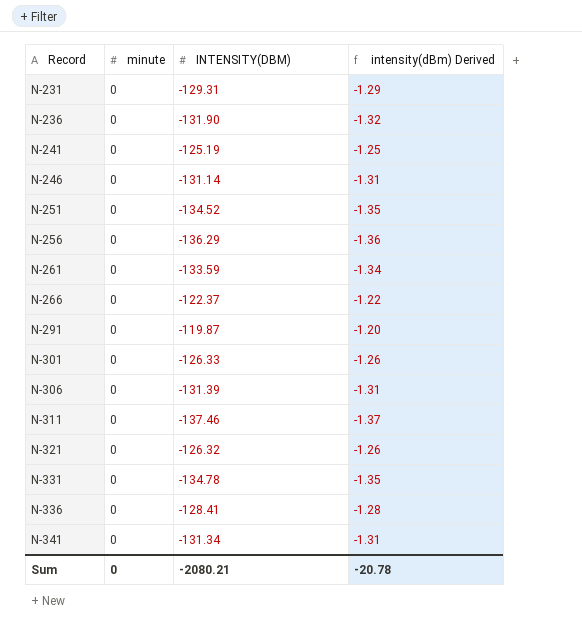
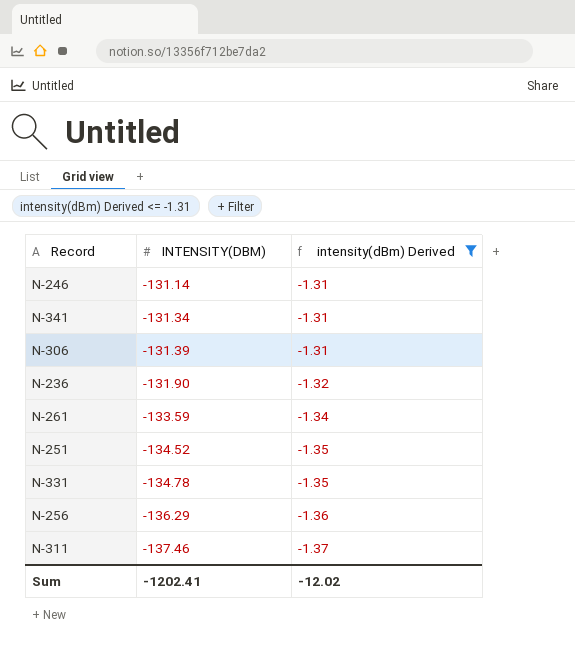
filter: none -> intensity(dBm) Derived <= -1.31
row order: Record ascending -> INTENSITY(DBM) descending
column minute | position: 2 -> none
Sum | INTENSITY(DBM): -2080.21 -> -1202.41
Sum | intensity(dBm) Derived: -20.78 -> -12.02

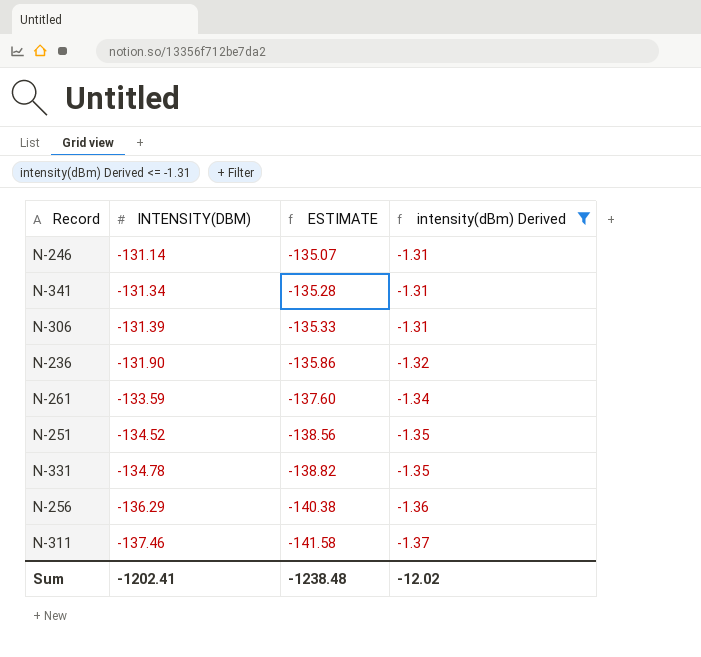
column ESTIMATE | formula: none -> [INTENSITY(DBM)] * 1.03

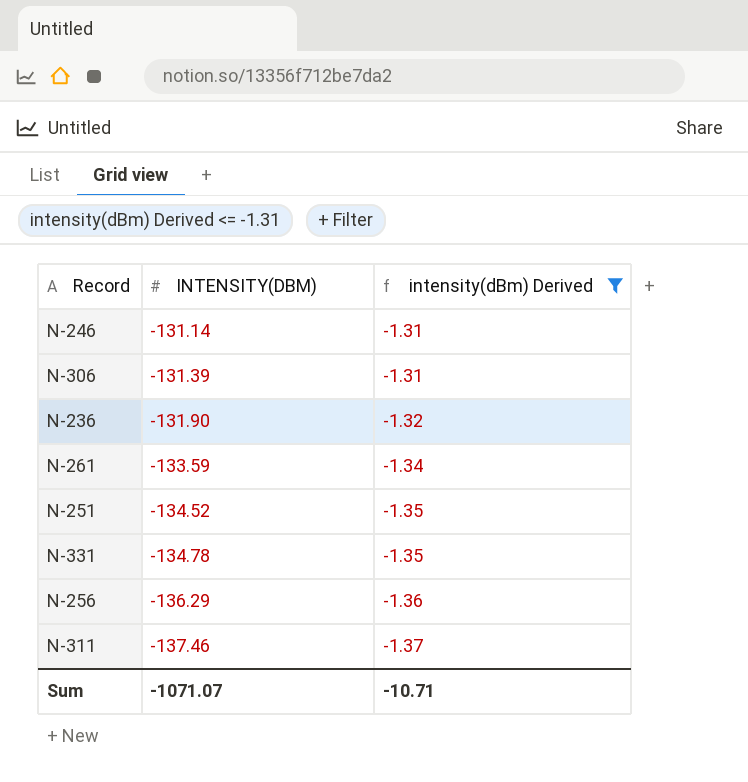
column ESTIMATE | formula: [INTENSITY(DBM)] * 1.03 -> none
row N-341: -131.34 | -135.28 | -1.31 -> none
Sum | INTENSITY(DBM): -1202.41 -> -1071.07
Sum | intensity(dBm) Derived: -12.02 -> -10.71

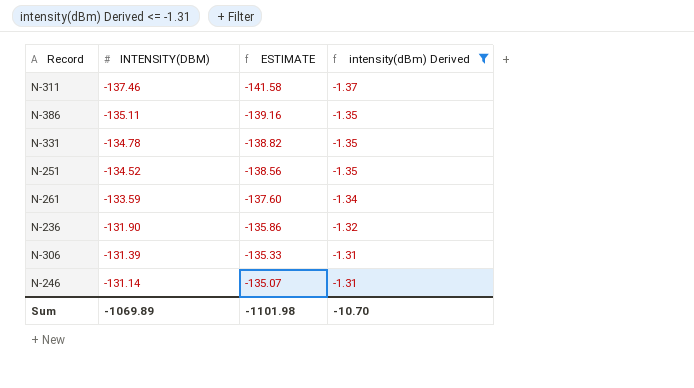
row order: INTENSITY(DBM) descending -> INTENSITY(DBM) ascending
column ESTIMATE | formula: none -> [INTENSITY(DBM)] * 1.03
row N-256: -136.29 | -1.36 -> none
row N-386: none -> -135.11 | -139.16 | -1.35
Sum | INTENSITY(DBM): -1071.07 -> -1069.89
Sum | intensity(dBm) Derived: -10.71 -> -10.70

